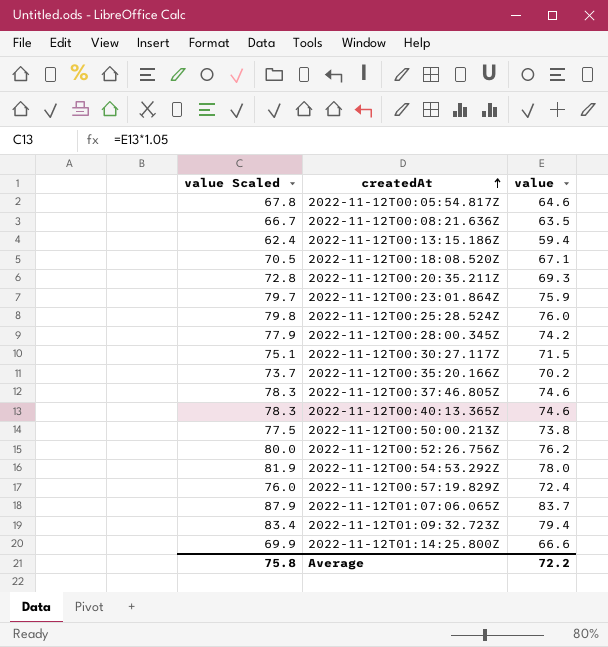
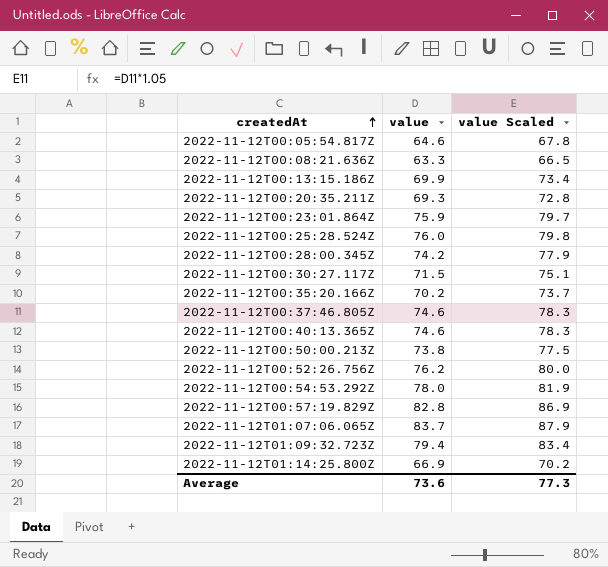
column value Scaled | position: 1 -> 3
row 2022-11-12T00:18:08.520Z: 70.5 | 67.1 -> none
2022-11-12T00:08:21.636Z | value: 63.5 -> 63.3
2022-11-12T00:08:21.636Z | value Scaled: 66.7 -> 66.5
2022-11-12T00:13:15.186Z | value: 59.4 -> 69.9
2022-11-12T00:13:15.186Z | value Scaled: 62.4 -> 73.4
2022-11-12T00:57:19.829Z | value: 72.4 -> 82.8
2022-11-12T00:57:19.829Z | value Scaled: 76.0 -> 86.9
2022-11-12T01:14:25.800Z | value: 66.6 -> 66.9
2022-11-12T01:14:25.800Z | value Scaled: 69.9 -> 70.2
Average | value: 72.2 -> 73.6
Average | value Scaled: 75.8 -> 77.3

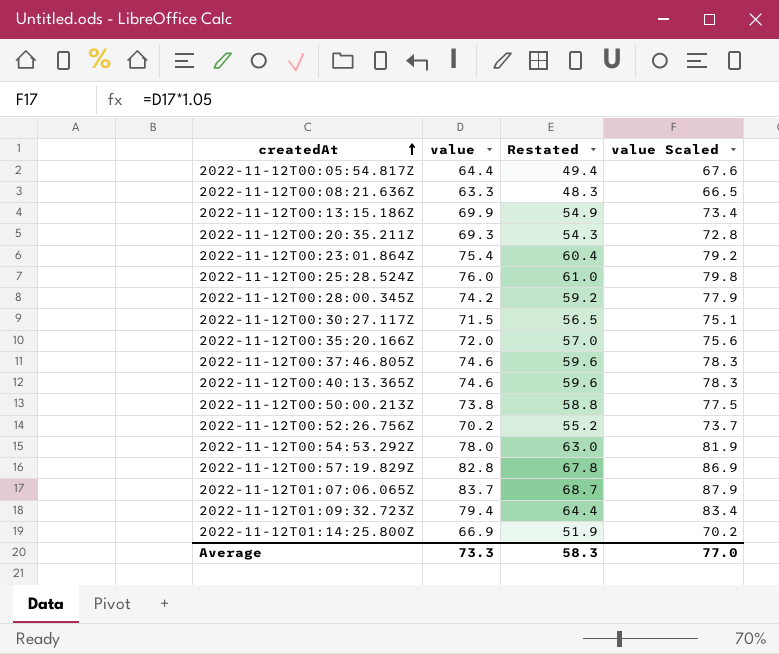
column Restated | formula: none -> [value] - 15
2022-11-12T00:05:54.817Z | value: 64.6 -> 64.4
2022-11-12T00:05:54.817Z | value Scaled: 67.8 -> 67.6
2022-11-12T00:23:01.864Z | value: 75.9 -> 75.4
2022-11-12T00:23:01.864Z | value Scaled: 79.7 -> 79.2
2022-11-12T00:35:20.166Z | value: 70.2 -> 72.0
2022-11-12T00:35:20.166Z | value Scaled: 73.7 -> 75.6
2022-11-12T00:52:26.756Z | value: 76.2 -> 70.2
2022-11-12T00:52:26.756Z | value Scaled: 80.0 -> 73.7
Average | value: 73.6 -> 73.3
Average | value Scaled: 77.3 -> 77.0

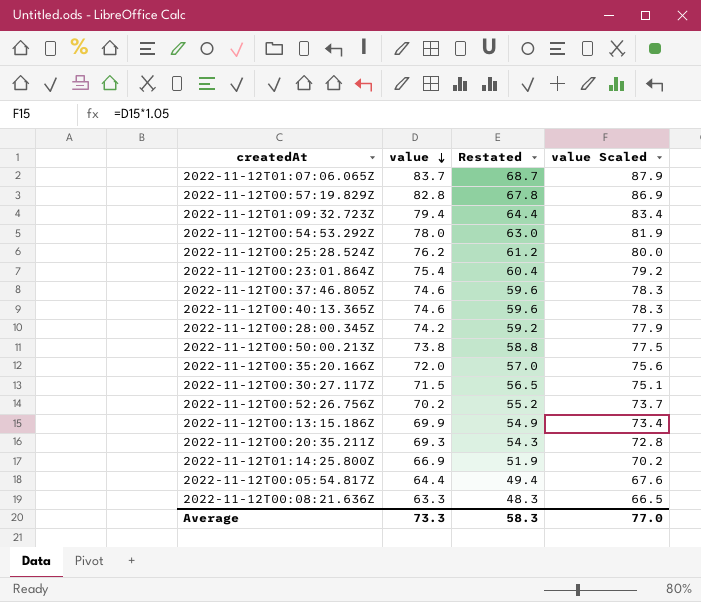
row order: createdAt ascending -> value descending
2022-11-12T00:25:28.524Z | value: 76.0 -> 76.2
2022-11-12T00:25:28.524Z | Restated: 61.0 -> 61.2
2022-11-12T00:25:28.524Z | value Scaled: 79.8 -> 80.0

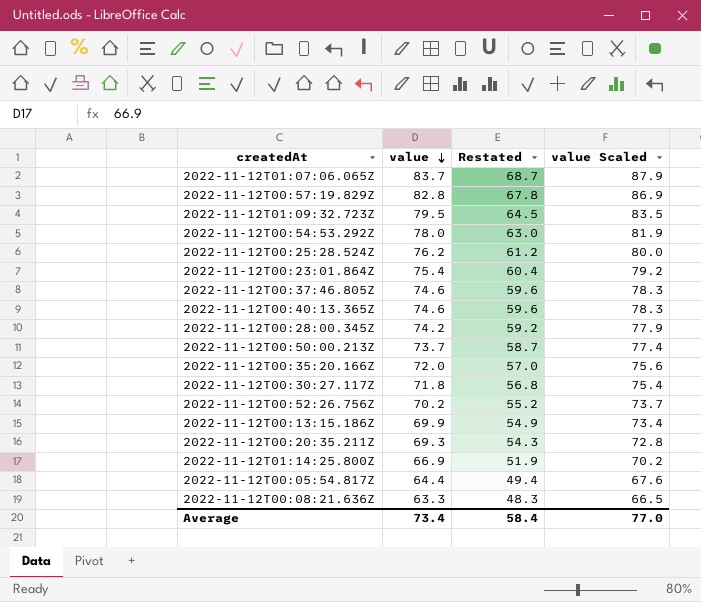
2022-11-12T01:09:32.723Z | value: 79.4 -> 79.5
2022-11-12T01:09:32.723Z | Restated: 64.4 -> 64.5
2022-11-12T01:09:32.723Z | value Scaled: 83.4 -> 83.5
2022-11-12T00:50:00.213Z | value: 73.8 -> 73.7
2022-11-12T00:50:00.213Z | Restated: 58.8 -> 58.7
2022-11-12T00:50:00.213Z | value Scaled: 77.5 -> 77.4
2022-11-12T00:30:27.117Z | value: 71.5 -> 71.8
2022-11-12T00:30:27.117Z | Restated: 56.5 -> 56.8
2022-11-12T00:30:27.117Z | value Scaled: 75.1 -> 75.4
Average | value: 73.3 -> 73.4
Average | Restated: 58.3 -> 58.4

